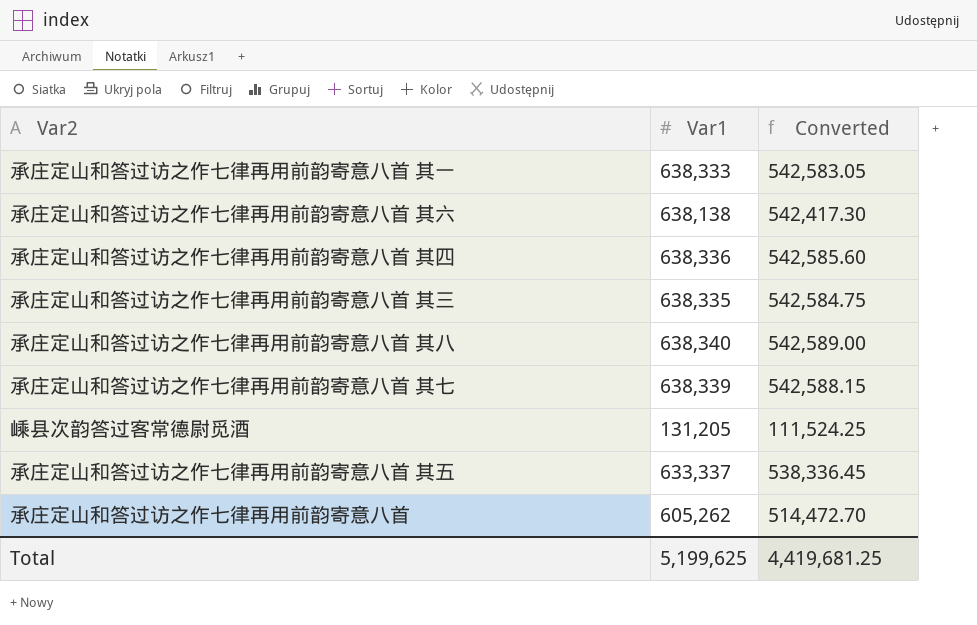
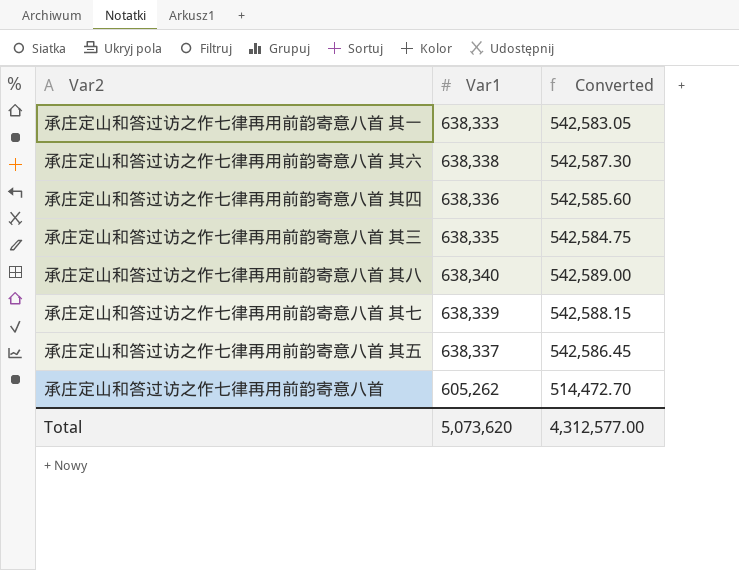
row 嵊县次韵答过客常德尉觅酒: 131,205 | 111,524.25 -> none
承庄定山和答过访之作七律再用前韵寄意八首 其六 | Var1: 638,138 -> 638,338
承庄定山和答过访之作七律再用前韵寄意八首 其六 | Converted: 542,417.30 -> 542,587.30
承庄定山和答过访之作七律再用前韵寄意八首 其五 | Var1: 633,337 -> 638,337
承庄定山和答过访之作七律再用前韵寄意八首 其五 | Converted: 538,336.45 -> 542,586.45
Total | Var1: 5,199,625 -> 5,073,620
Total | Converted: 4,419,681.25 -> 4,312,577.00

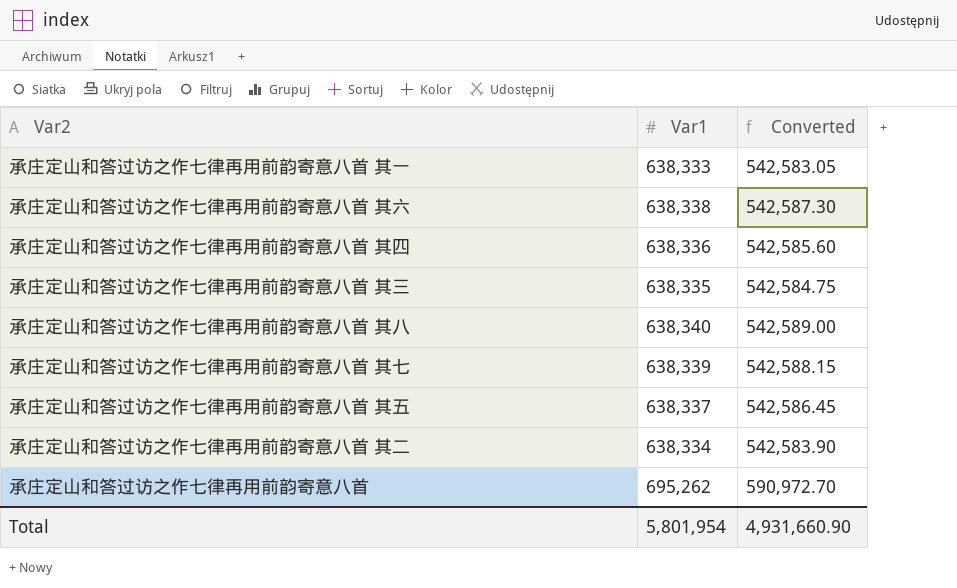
row 承庄定山和答过访之作七律再用前韵寄意八首 其二: none -> 638,334 | 542,583.90
承庄定山和答过访之作七律再用前韵寄意八首 | Var1: 605,262 -> 695,262
承庄定山和答过访之作七律再用前韵寄意八首 | Converted: 514,472.70 -> 590,972.70
Total | Var1: 5,073,620 -> 5,801,954
Total | Converted: 4,312,577.00 -> 4,931,660.90

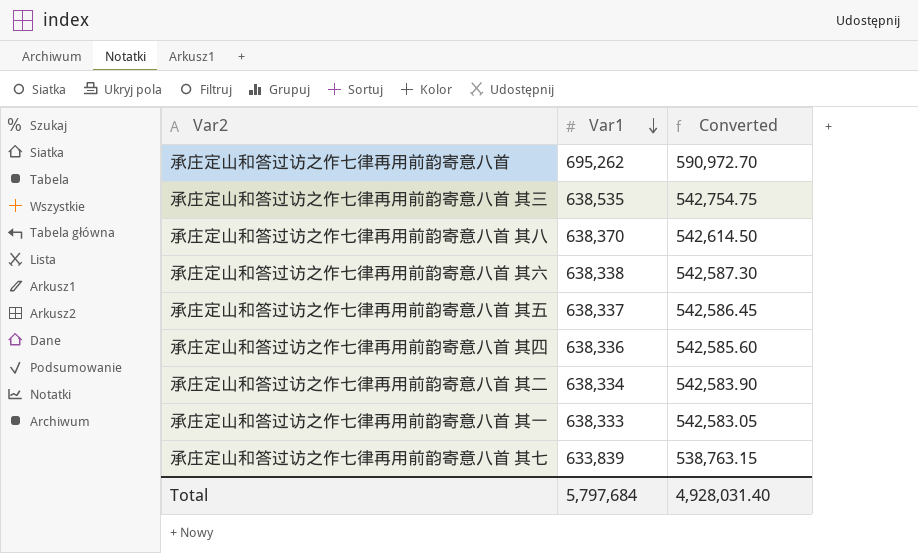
row order: none -> Var1 descending
承庄定山和答过访之作七律再用前韵寄意八首 其三 | Var1: 638,335 -> 638,535
承庄定山和答过访之作七律再用前韵寄意八首 其三 | Converted: 542,584.75 -> 542,754.75
承庄定山和答过访之作七律再用前韵寄意八首 其八 | Var1: 638,340 -> 638,370
承庄定山和答过访之作七律再用前韵寄意八首 其八 | Converted: 542,589.00 -> 542,614.50
承庄定山和答过访之作七律再用前韵寄意八首 其七 | Var1: 638,339 -> 633,839
承庄定山和答过访之作七律再用前韵寄意八首 其七 | Converted: 542,588.15 -> 538,763.15
Total | Var1: 5,801,954 -> 5,797,684
Total | Converted: 4,931,660.90 -> 4,928,031.40

